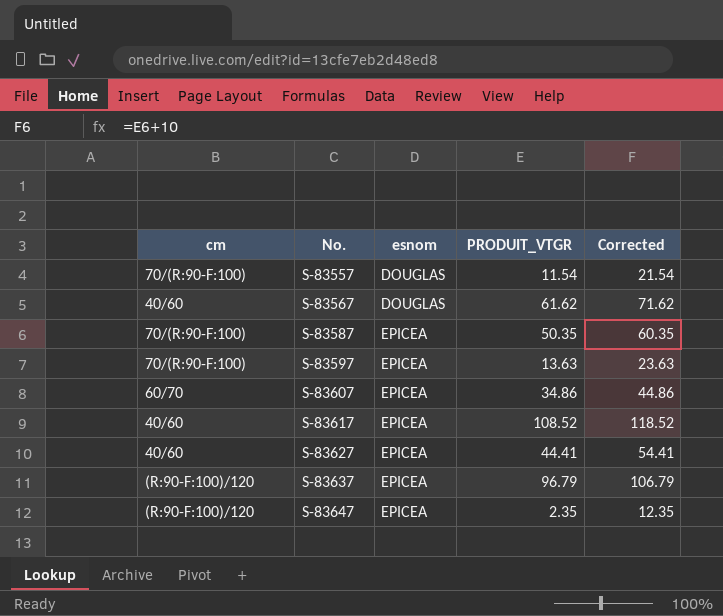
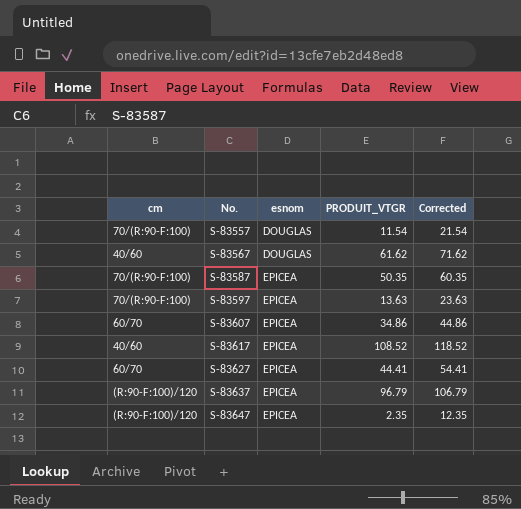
S-83627 | cm: 40/60 -> 60/70

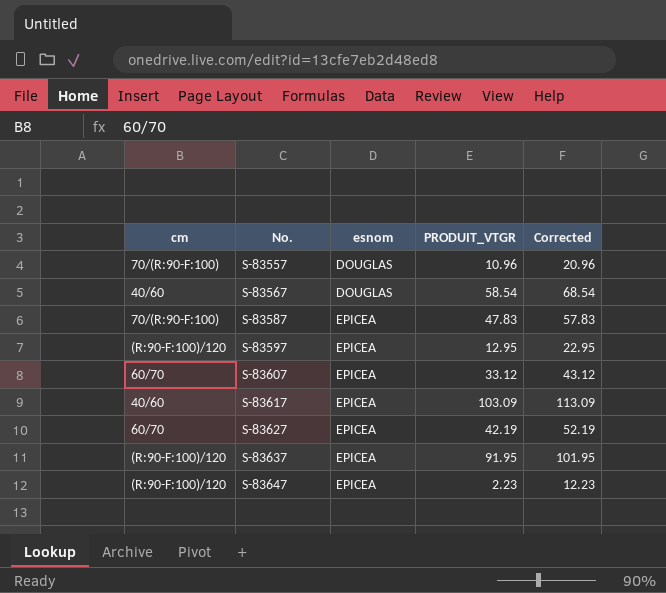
S-83557 | PRODUIT_VTGR: 11.54 -> 10.96
S-83557 | Corrected: 21.54 -> 20.96
S-83567 | PRODUIT_VTGR: 61.62 -> 58.54
S-83567 | Corrected: 71.62 -> 68.54
S-83587 | PRODUIT_VTGR: 50.35 -> 47.83
S-83587 | Corrected: 60.35 -> 57.83
S-83597 | cm: 70/(R:90-F:100) -> (R:90-F:100)/120
S-83597 | PRODUIT_VTGR: 13.63 -> 12.95
S-83597 | Corrected: 23.63 -> 22.95
S-83607 | PRODUIT_VTGR: 34.86 -> 33.12
S-83607 | Corrected: 44.86 -> 43.12
S-83617 | PRODUIT_VTGR: 108.52 -> 103.09
S-83617 | Corrected: 118.52 -> 113.09
S-83627 | PRODUIT_VTGR: 44.41 -> 42.19
S-83627 | Corrected: 54.41 -> 52.19
S-83637 | PRODUIT_VTGR: 96.79 -> 91.95
S-83637 | Corrected: 106.79 -> 101.95
S-83647 | PRODUIT_VTGR: 2.35 -> 2.23
S-83647 | Corrected: 12.35 -> 12.23

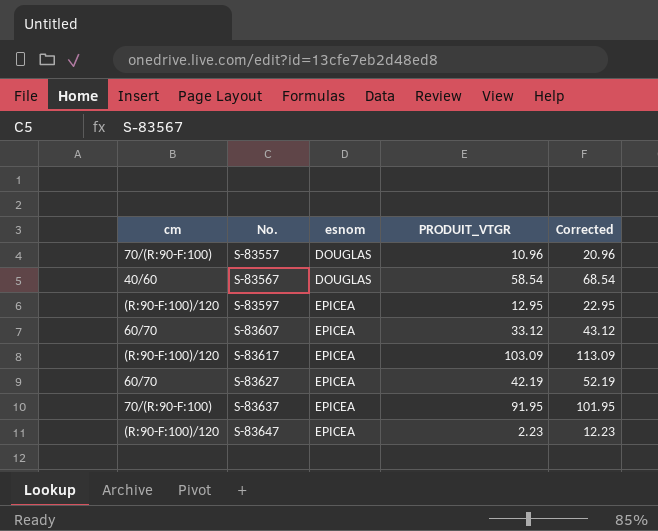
row S-83587: 70/(R:90-F:100) | EPICEA | 47.83 | 57.83 -> none
S-83617 | cm: 40/60 -> (R:90-F:100)/120
S-83637 | cm: (R:90-F:100)/120 -> 70/(R:90-F:100)

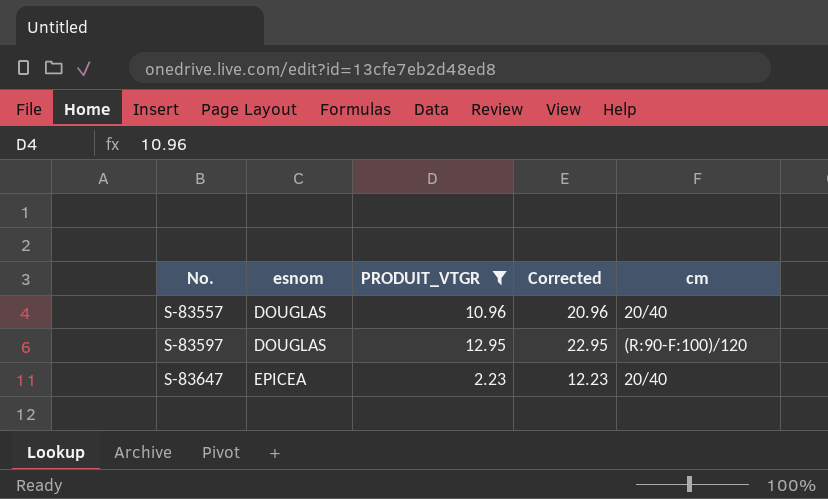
filter: none -> PRODUIT_VTGR <= 12.95
column cm | position: 1 -> 5
S-83557 | cm: 70/(R:90-F:100) -> 20/40
S-83597 | esnom: EPICEA -> DOUGLAS
S-83647 | cm: (R:90-F:100)/120 -> 20/40

